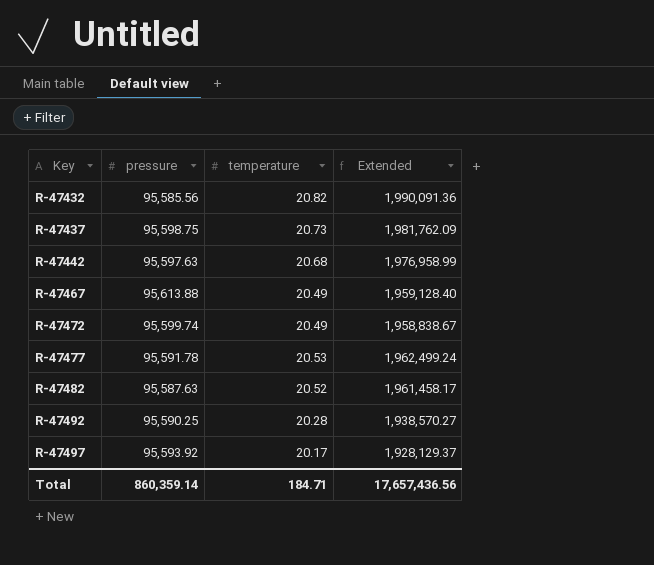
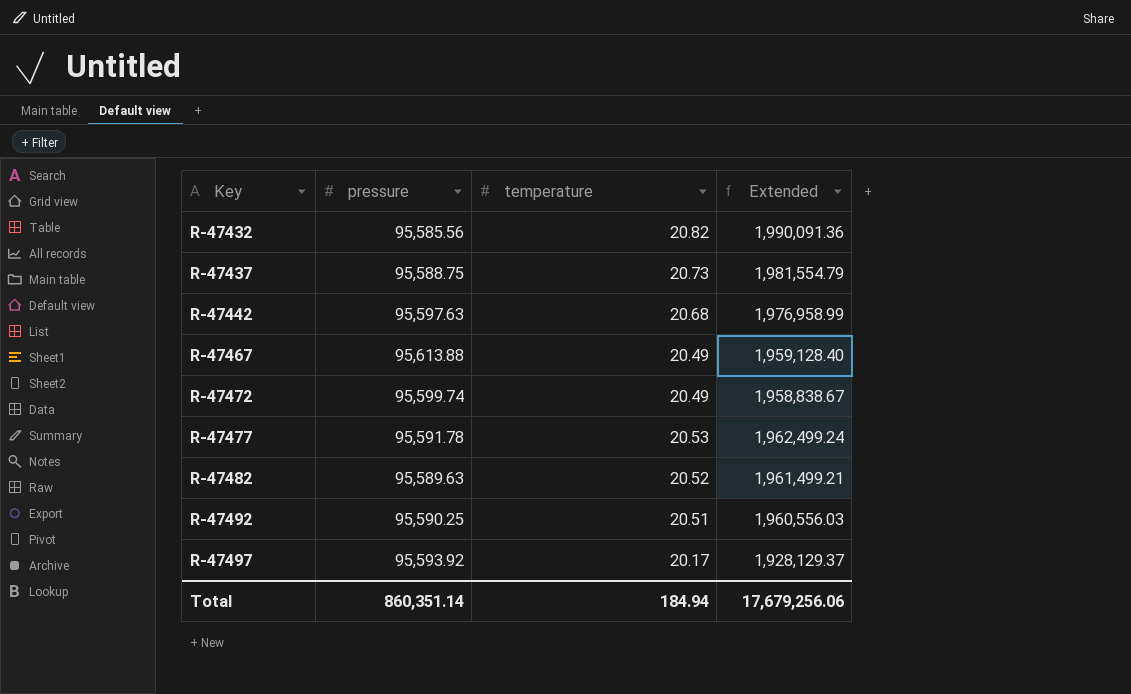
R-47437 | pressure: 95,598.75 -> 95,588.75
R-47437 | Extended: 1,981,762.09 -> 1,981,554.79
R-47482 | pressure: 95,587.63 -> 95,589.63
R-47482 | Extended: 1,961,458.17 -> 1,961,499.21
R-47492 | temperature: 20.28 -> 20.51
R-47492 | Extended: 1,938,570.27 -> 1,960,556.03
Total | pressure: 860,359.14 -> 860,351.14
Total | temperature: 184.71 -> 184.94
Total | Extended: 17,657,436.56 -> 17,679,256.06

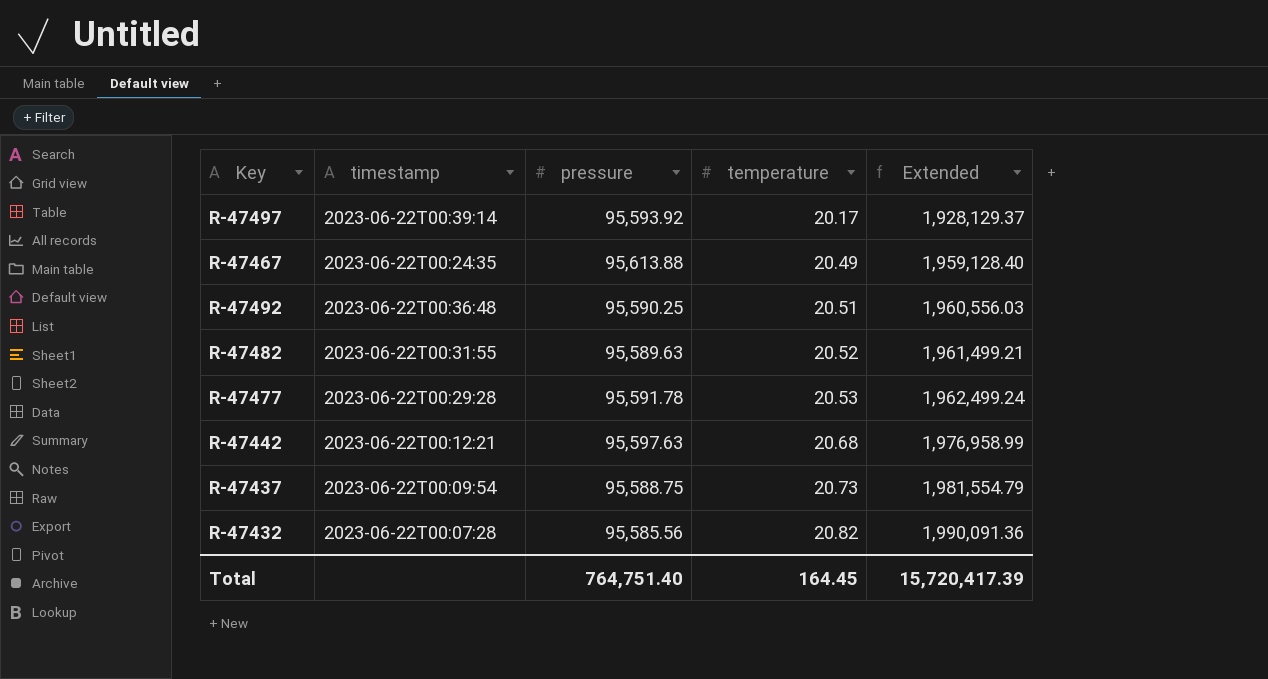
row order: Key ascending -> temperature ascending
column timestamp | position: none -> 2
row R-47472: 95,599.74 | 20.49 | 1,958,838.67 -> none
Total | pressure: 860,351.14 -> 764,751.40
Total | temperature: 184.94 -> 164.45
Total | Extended: 17,679,256.06 -> 15,720,417.39

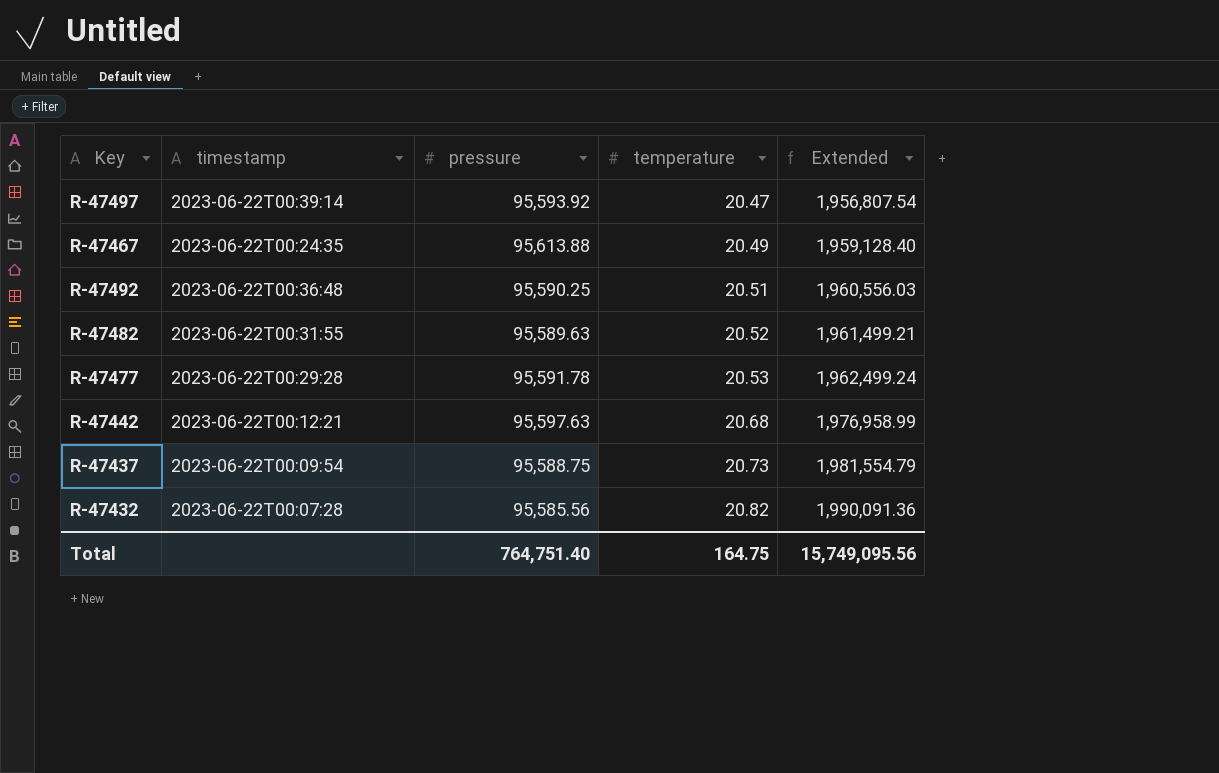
R-47497 | temperature: 20.17 -> 20.47
R-47497 | Extended: 1,928,129.37 -> 1,956,807.54
Total | temperature: 164.45 -> 164.75
Total | Extended: 15,720,417.39 -> 15,749,095.56

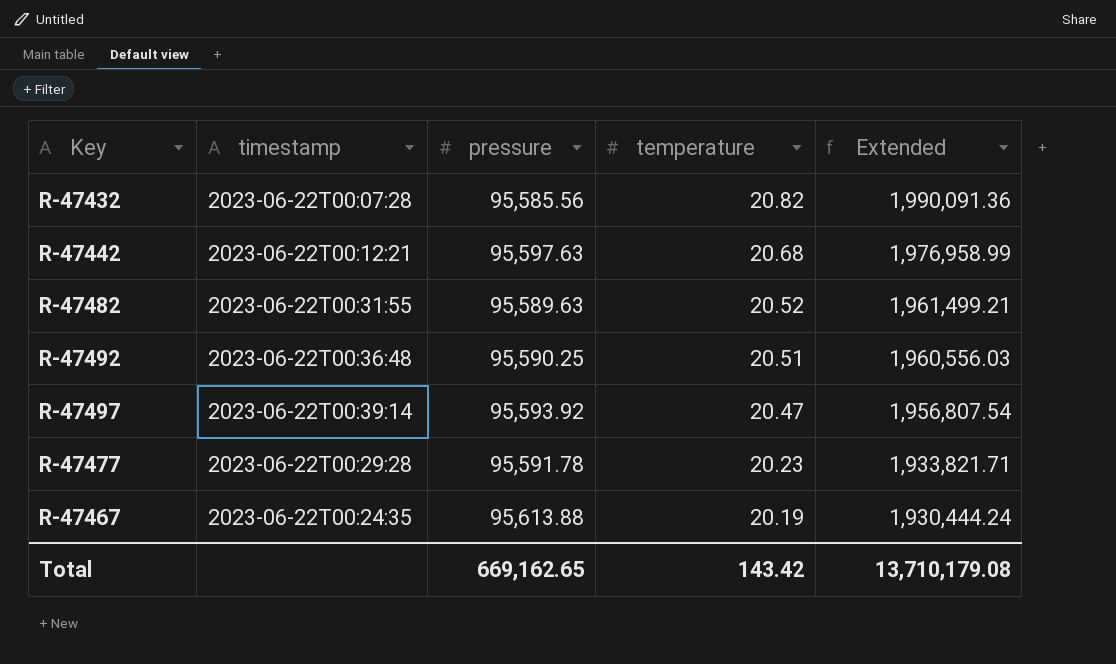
row order: temperature ascending -> temperature descending
row R-47437: 2023-06-22T00:09:54 | 95,588.75 | 20.73 | 1,981,554.79 -> none
R-47477 | temperature: 20.53 -> 20.23
R-47477 | Extended: 1,962,499.24 -> 1,933,821.71
R-47467 | temperature: 20.49 -> 20.19
R-47467 | Extended: 1,959,128.40 -> 1,930,444.24
Total | pressure: 764,751.40 -> 669,162.65
Total | temperature: 164.75 -> 143.42
Total | Extended: 15,749,095.56 -> 13,710,179.08

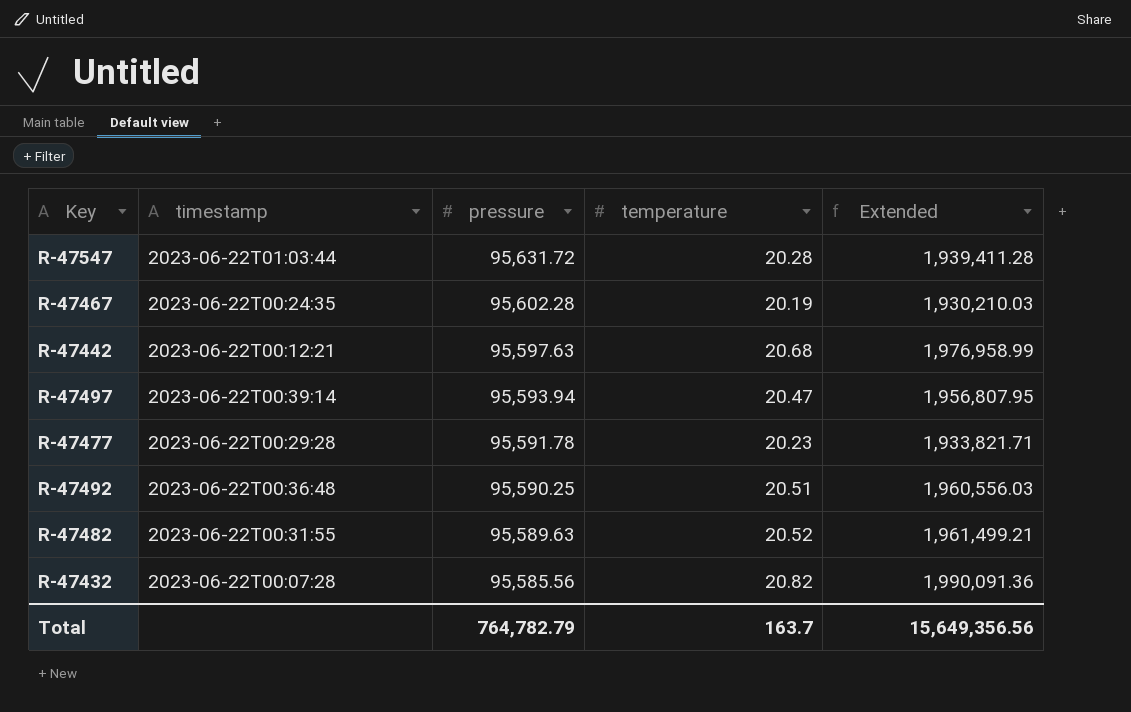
row order: temperature descending -> pressure descending
row R-47547: none -> 2023-06-22T01:03:44 | 95,631.72 | 20.28 | 1,939,411.28
R-47467 | pressure: 95,613.88 -> 95,602.28
R-47467 | Extended: 1,930,444.24 -> 1,930,210.03
R-47497 | pressure: 95,593.92 -> 95,593.94
R-47497 | Extended: 1,956,807.54 -> 1,956,807.95
Total | pressure: 669,162.65 -> 764,782.79
Total | temperature: 143.42 -> 163.7
Total | Extended: 13,710,179.08 -> 15,649,356.56

